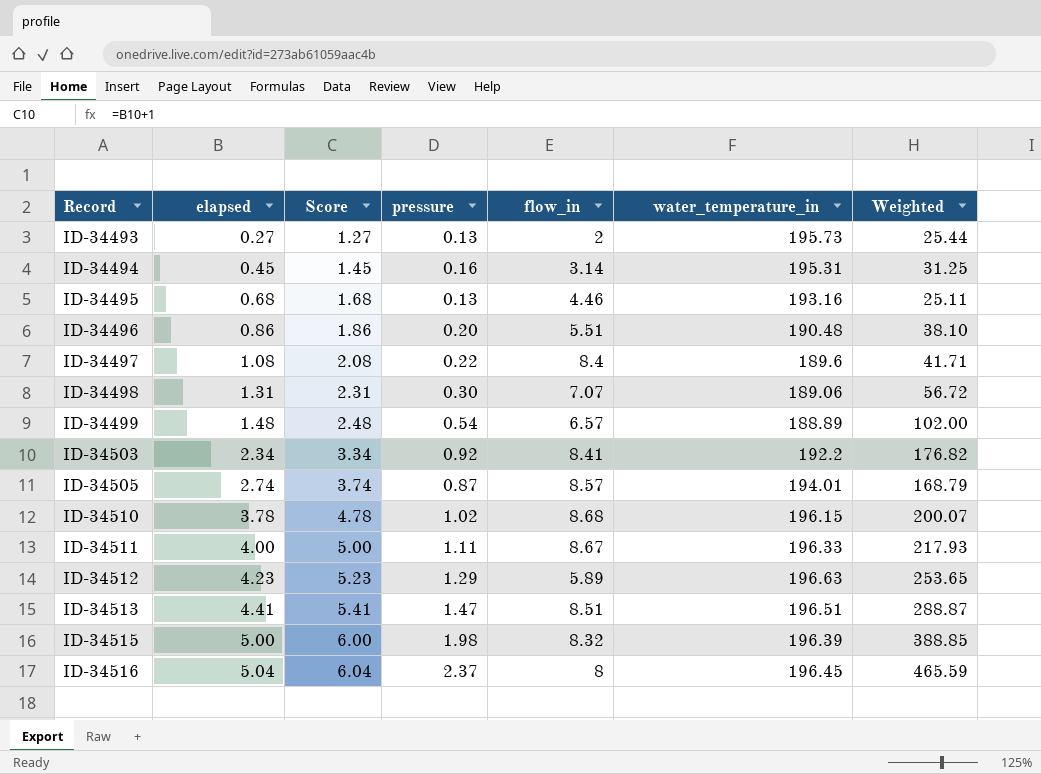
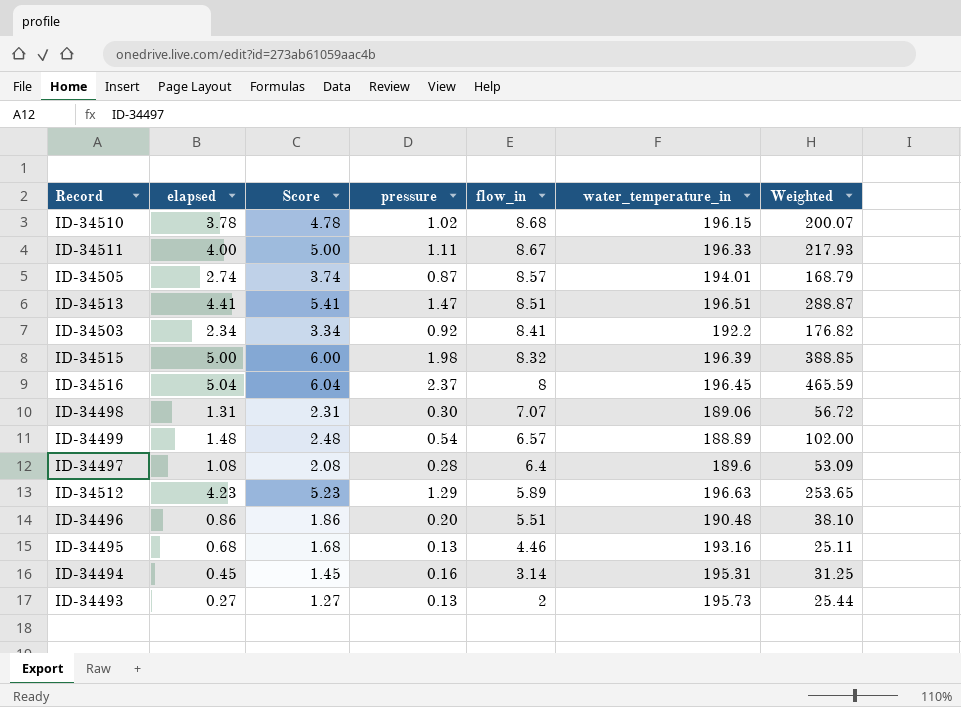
row order: Record ascending -> flow_in descending
ID-34497 | pressure: 0.22 -> 0.28
ID-34497 | flow_in: 8.4 -> 6.4
ID-34497 | Weighted: 41.71 -> 53.09

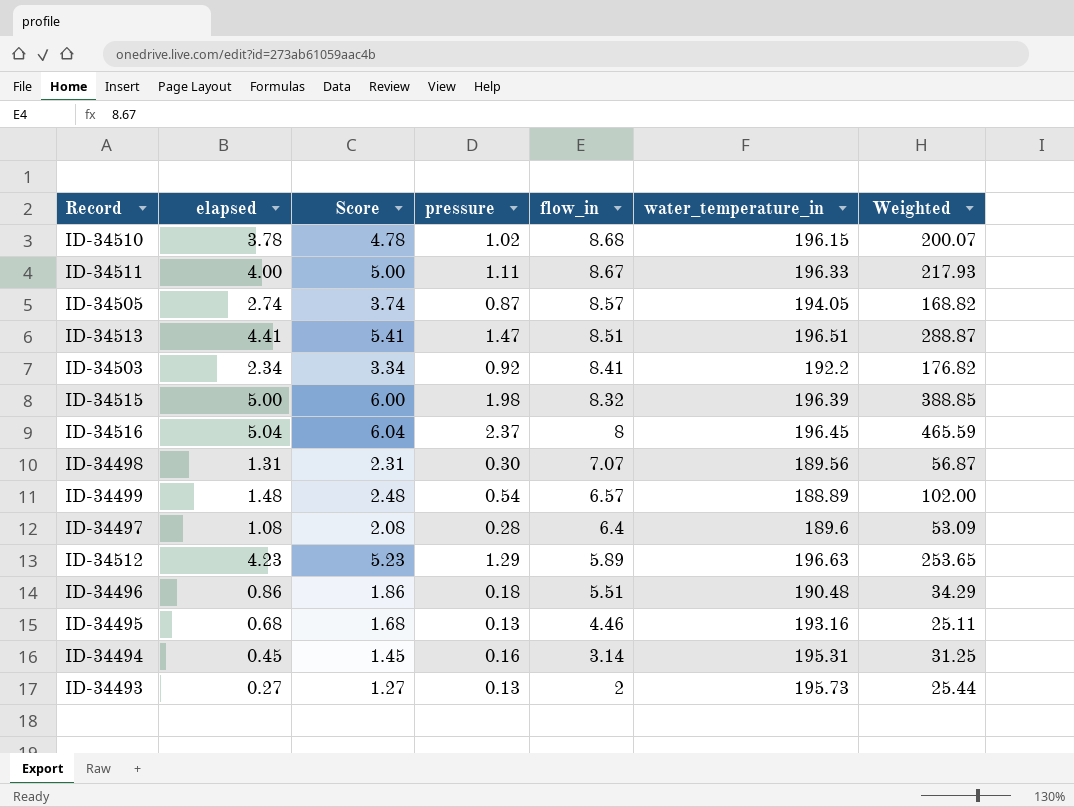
ID-34505 | water_temperature_in: 194.01 -> 194.05
ID-34505 | Weighted: 168.79 -> 168.82
ID-34498 | water_temperature_in: 189.06 -> 189.56
ID-34498 | Weighted: 56.72 -> 56.87
ID-34496 | pressure: 0.20 -> 0.18
ID-34496 | Weighted: 38.10 -> 34.29

